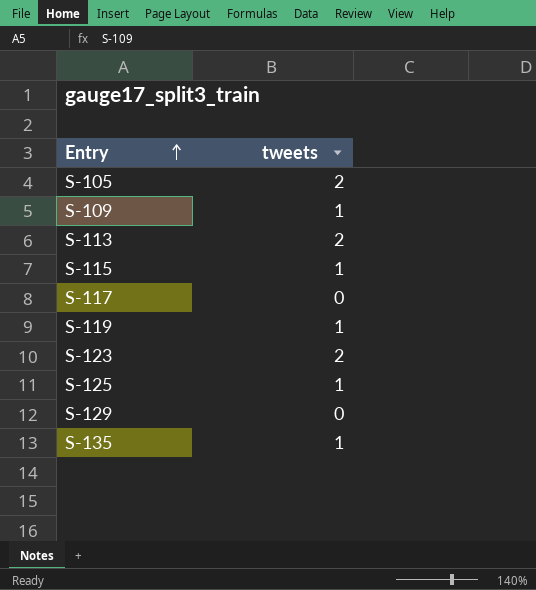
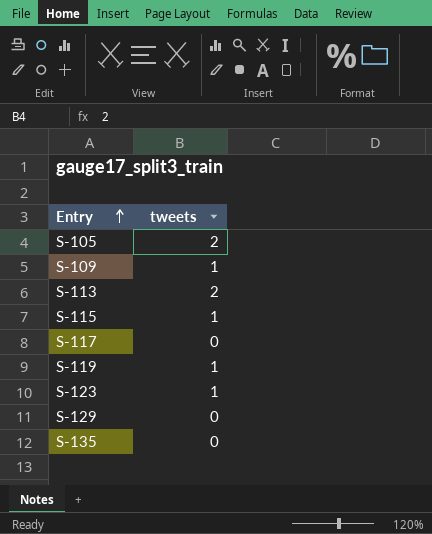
row S-125: 1 -> none
S-123 | tweets: 2 -> 1
S-135 | tweets: 1 -> 0

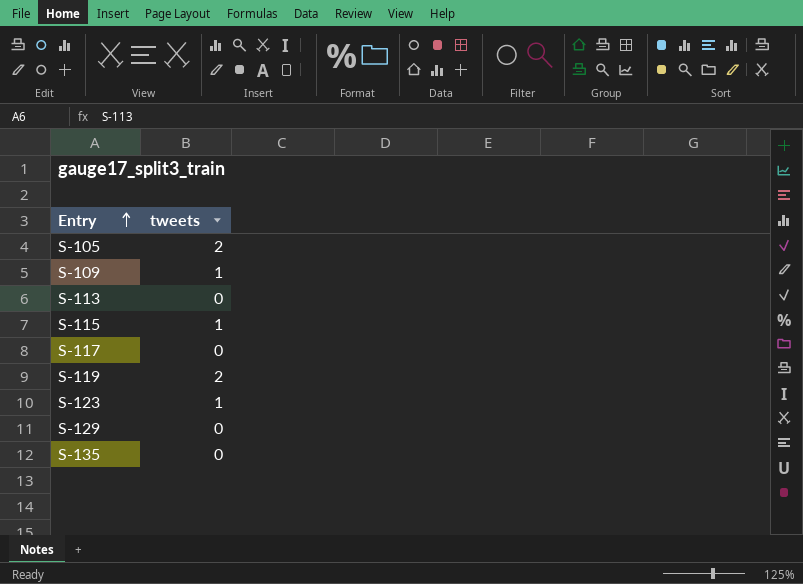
S-113 | tweets: 2 -> 0
S-119 | tweets: 1 -> 2

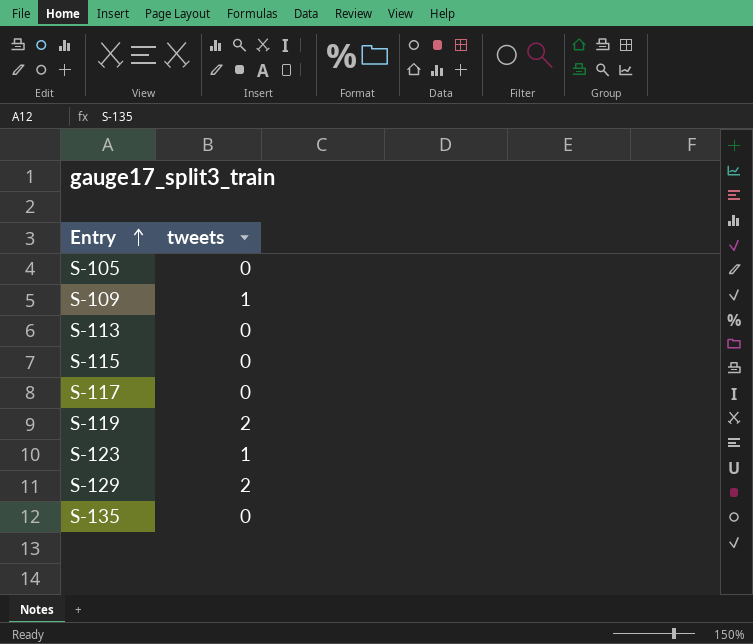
S-105 | tweets: 2 -> 0
S-115 | tweets: 1 -> 0
S-129 | tweets: 0 -> 2

